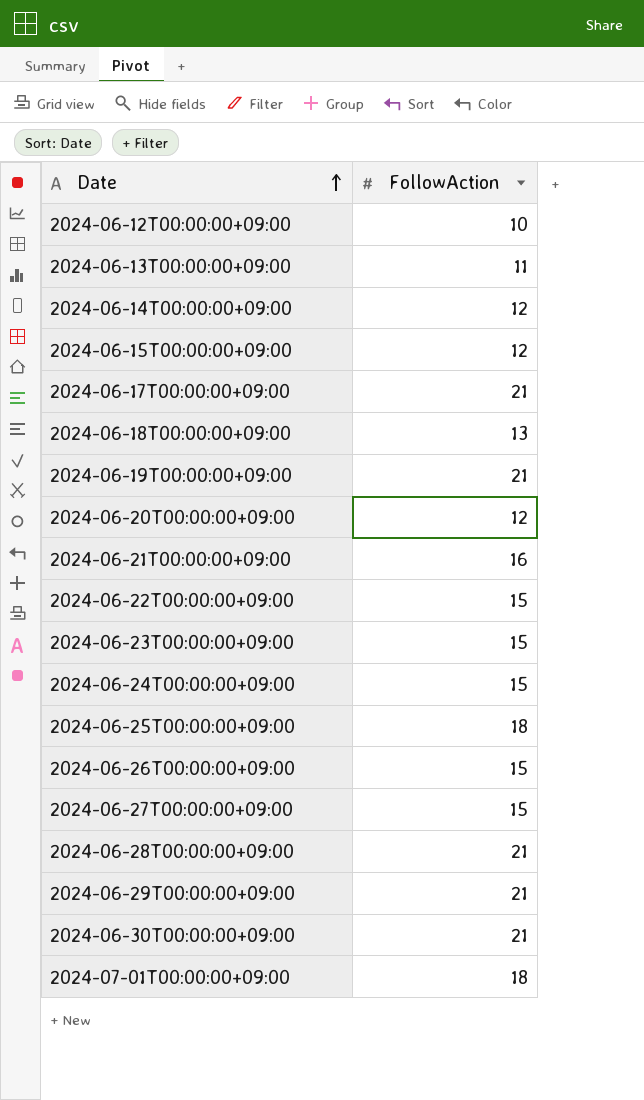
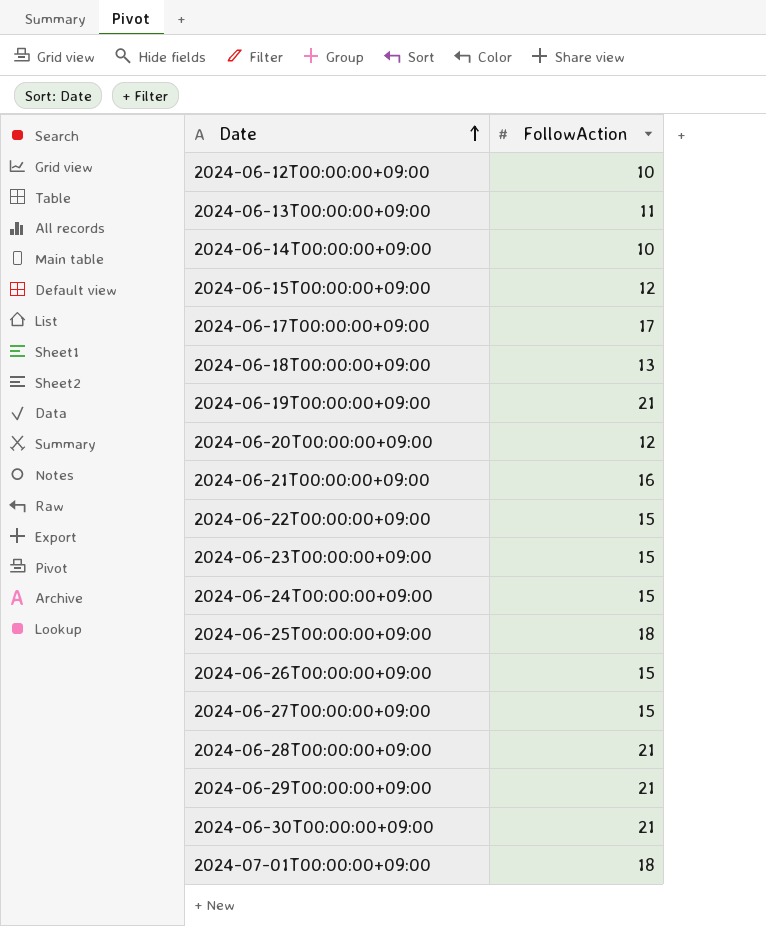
2024-06-14T00:00:00+09:00 | FollowAction: 12 -> 10
2024-06-17T00:00:00+09:00 | FollowAction: 21 -> 17

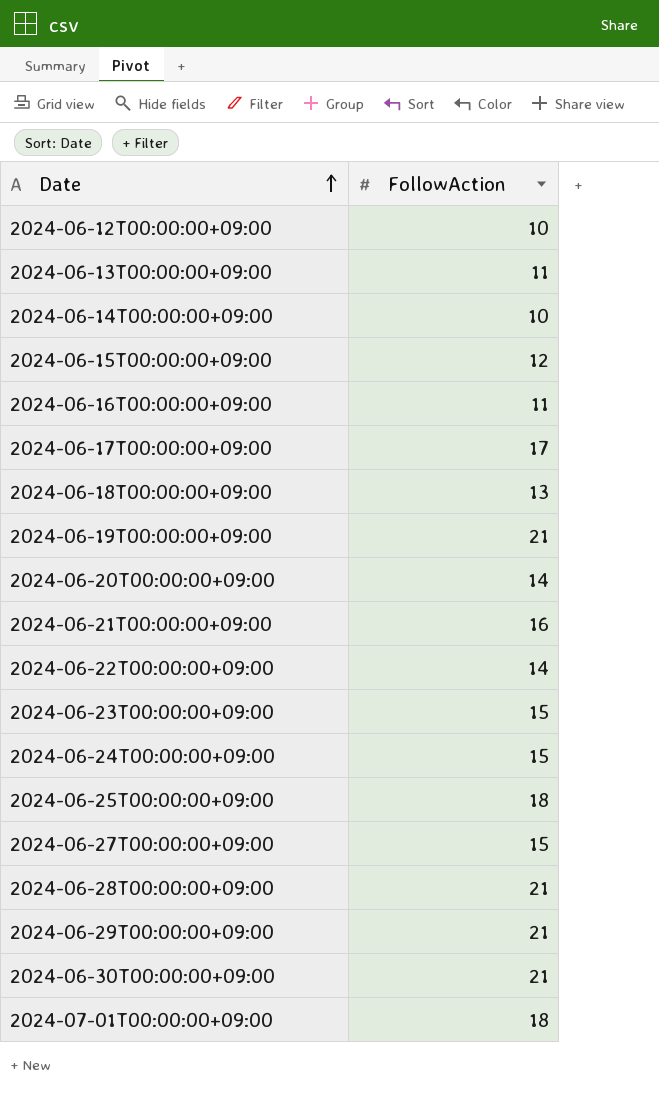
row 2024-06-26T00:00:00+09:00: 15 -> none
row 2024-06-16T00:00:00+09:00: none -> 11
2024-06-20T00:00:00+09:00 | FollowAction: 12 -> 14
2024-06-22T00:00:00+09:00 | FollowAction: 15 -> 14

